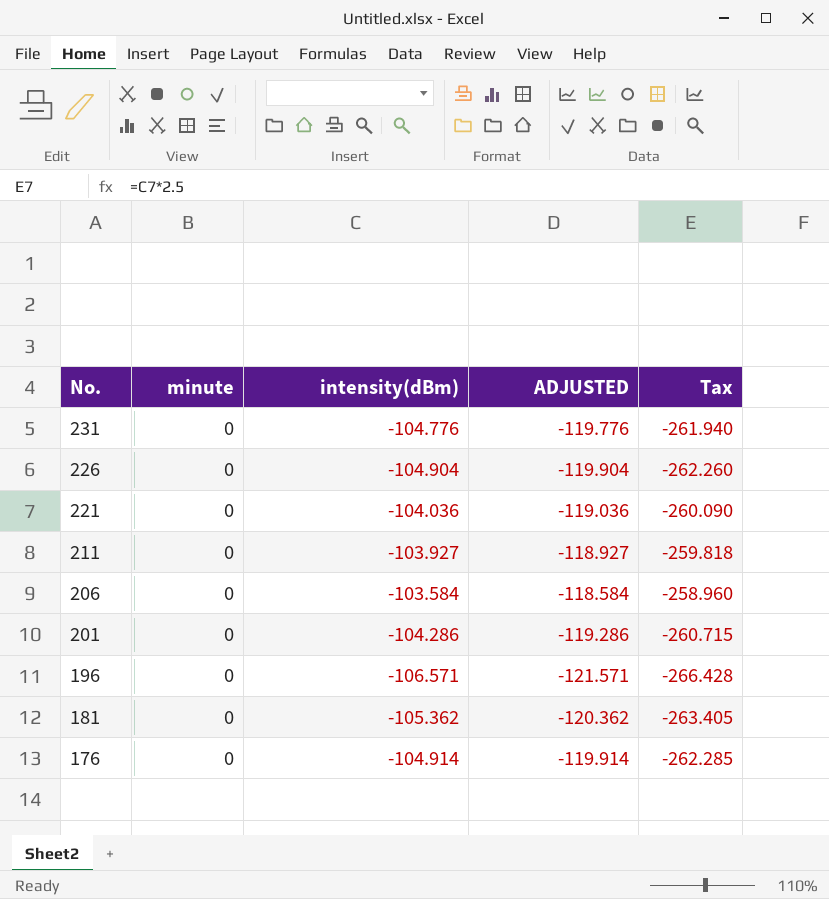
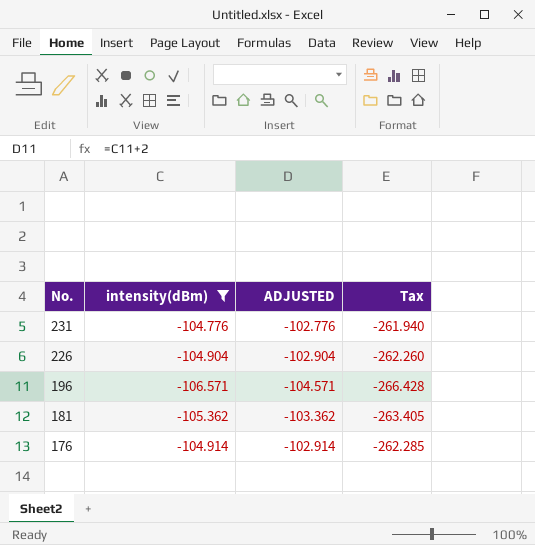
filter: none -> intensity(dBm) <= -104.776
column minute | position: 2 -> none
column ADJUSTED | formula: [intensity(dBm)] - 15 -> [intensity(dBm)] + 2

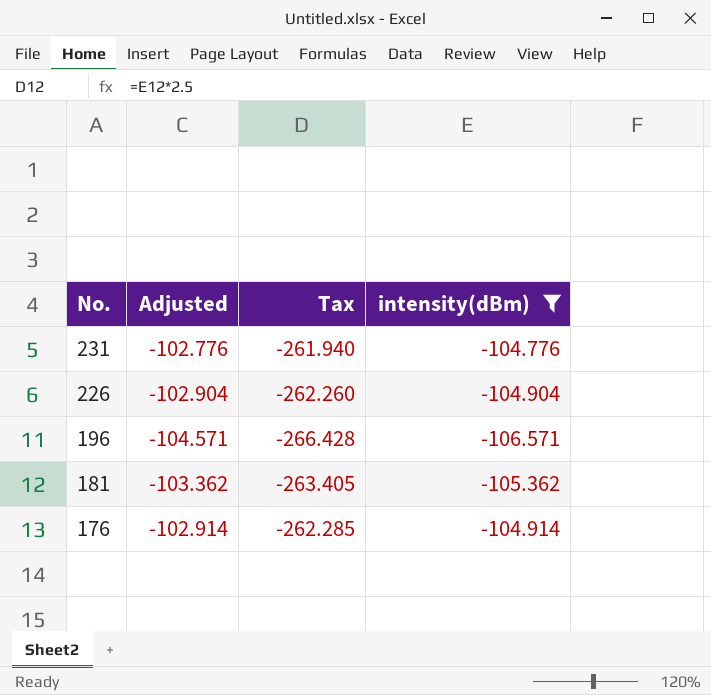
column name: ADJUSTED -> Adjusted
column intensity(dBm) | position: 2 -> 4

